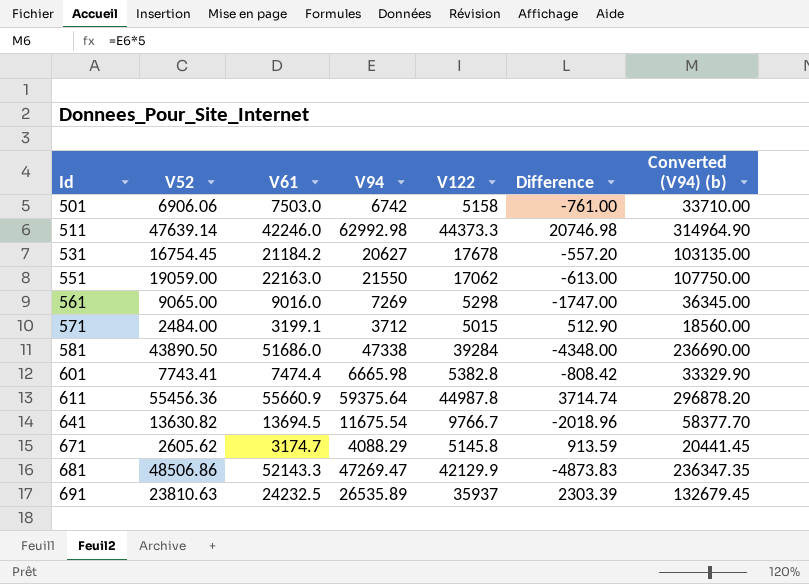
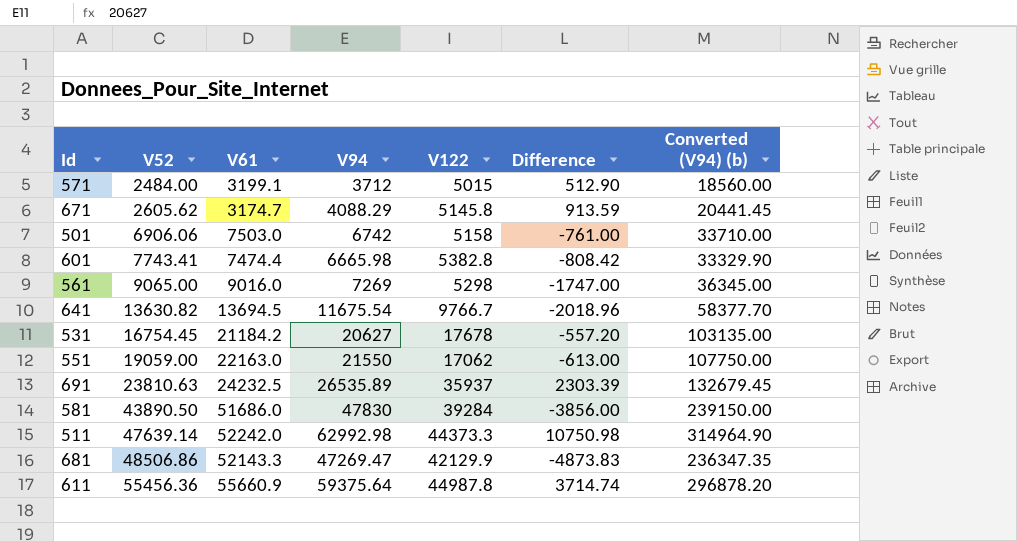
row order: Id ascending -> V52 ascending
581 | V94: 47338 -> 47830
581 | Difference: -4348.00 -> -3856.00
581 | Converted (V94) (b): 236690.00 -> 239150.00
511 | V61: 42246.0 -> 52242.0
511 | Difference: 20746.98 -> 10750.98

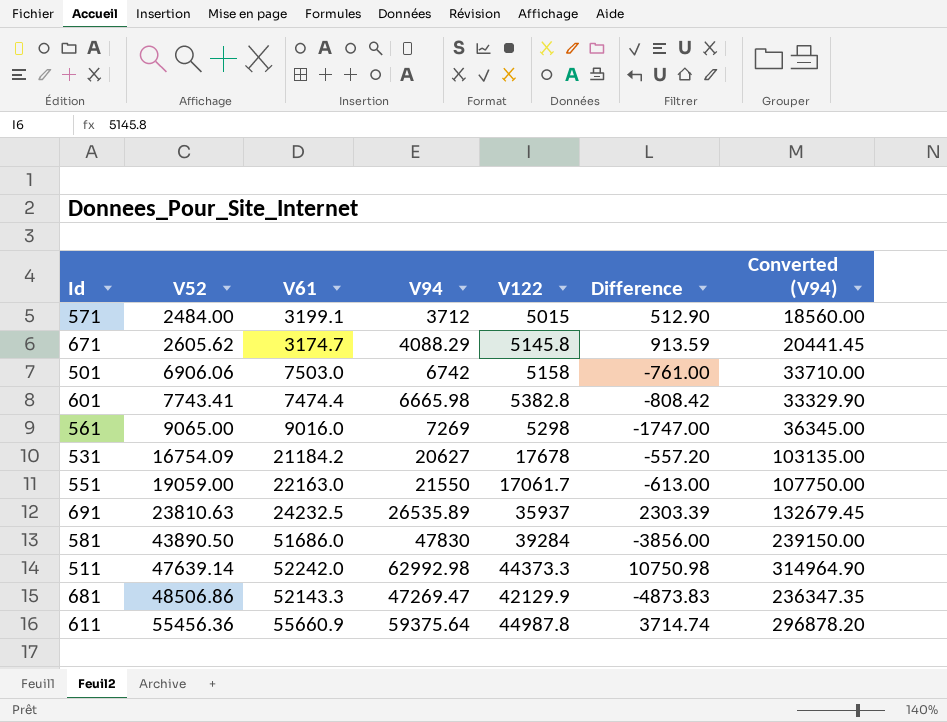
column name: Converted (V94) (b) -> Converted (V94)
row 641: 13630.82 | 13694.5 | 11675.54 | 9766.7 | -2018.96 | 58377.70 -> none
531 | V52: 16754.45 -> 16754.09
551 | V122: 17062 -> 17061.7

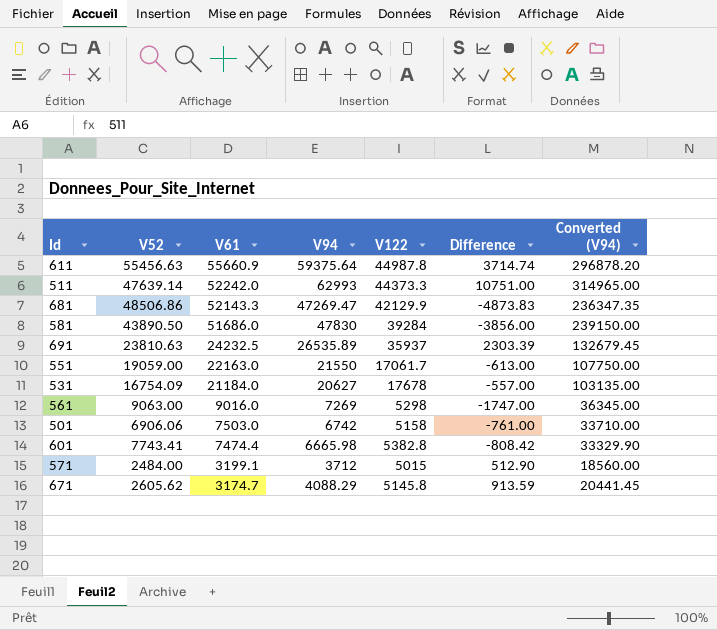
row order: V52 ascending -> V61 descending
611 | V52: 55456.36 -> 55456.63
511 | V94: 62992.98 -> 62993
511 | Difference: 10750.98 -> 10751.00
511 | Converted (V94): 314964.90 -> 314965.00
531 | V61: 21184.2 -> 21184.0
531 | Difference: -557.20 -> -557.00
561 | V52: 9065.00 -> 9063.00

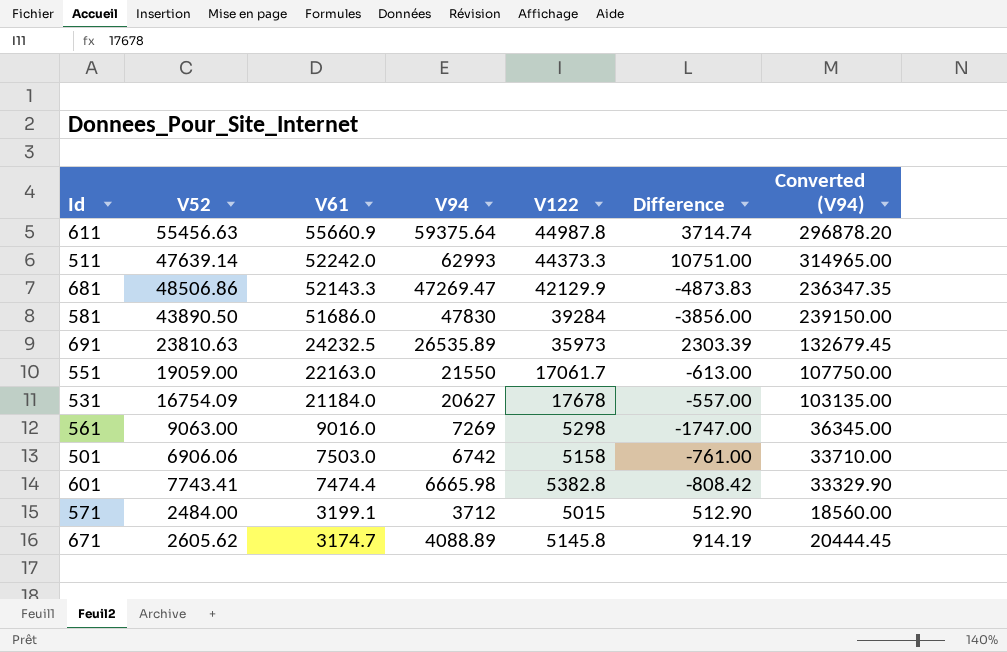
691 | V122: 35937 -> 35973
671 | V94: 4088.29 -> 4088.89
671 | Difference: 913.59 -> 914.19
671 | Converted (V94): 20441.45 -> 20444.45

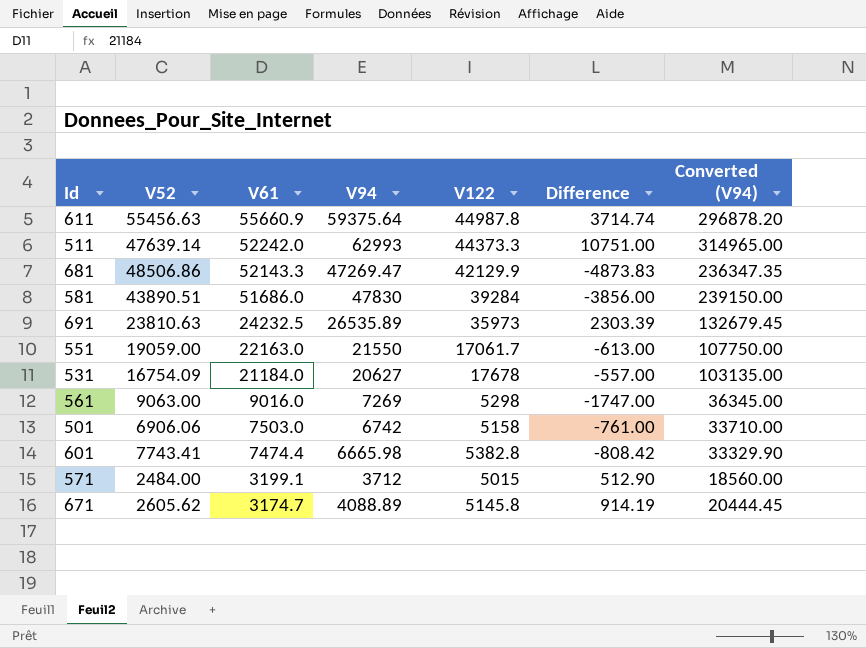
581 | V52: 43890.50 -> 43890.51

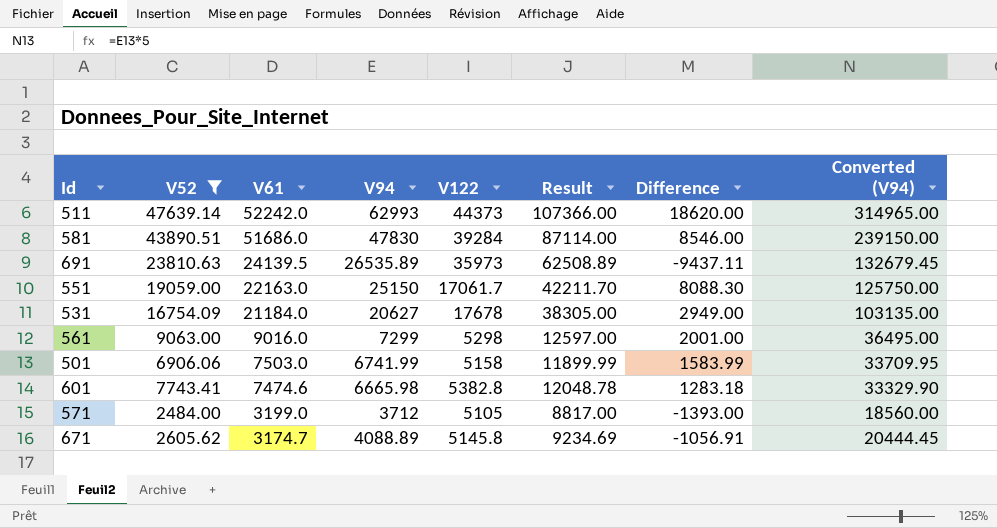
filter: none -> V52 <= 47639.14
column Result | formula: none -> [V94] + [V122]
column Difference | formula: [V94] - [V61] -> [V94] - [V122]
511 | V122: 44373.3 -> 44373
691 | V61: 24232.5 -> 24139.5
551 | V94: 21550 -> 25150
551 | Converted (V94): 107750.00 -> 125750.00
561 | V94: 7269 -> 7299
561 | Converted (V94): 36345.00 -> 36495.00
501 | V94: 6742 -> 6741.99
501 | Converted (V94): 33710.00 -> 33709.95
601 | V61: 7474.4 -> 7474.6
571 | V61: 3199.1 -> 3199.0
571 | V122: 5015 -> 5105

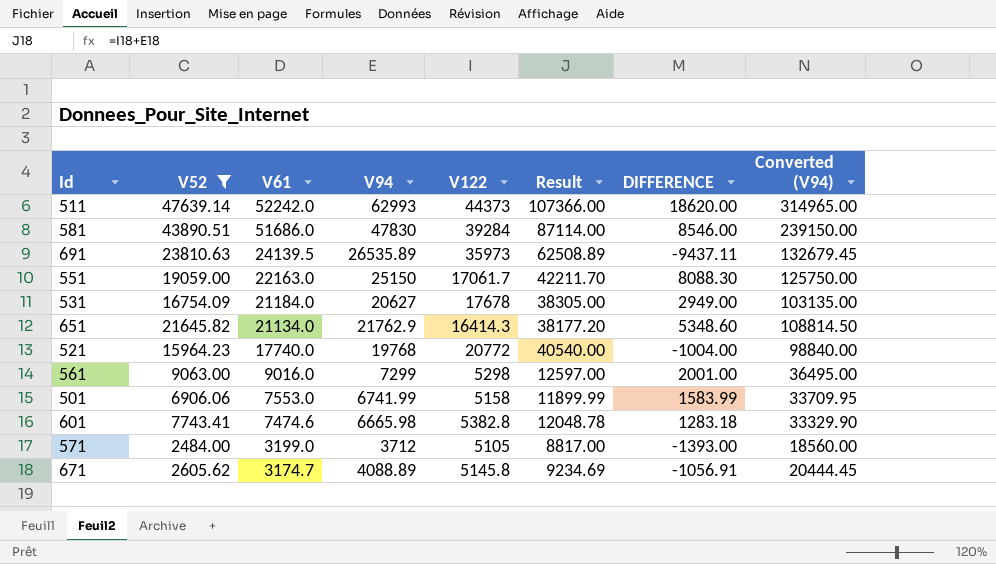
column name: Difference -> DIFFERENCE
row 651: none -> 21645.82 | 21134.0 | 21762.9 | 16414.3 | 38177.20 | 5348.60 | 108814.50
row 521: none -> 15964.23 | 17740.0 | 19768 | 20772 | 40540.00 | -1004.00 | 98840.00
501 | V61: 7503.0 -> 7553.0

